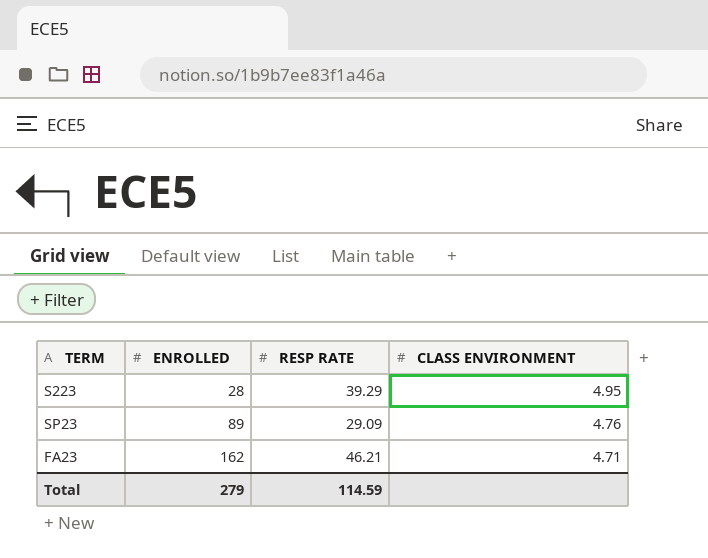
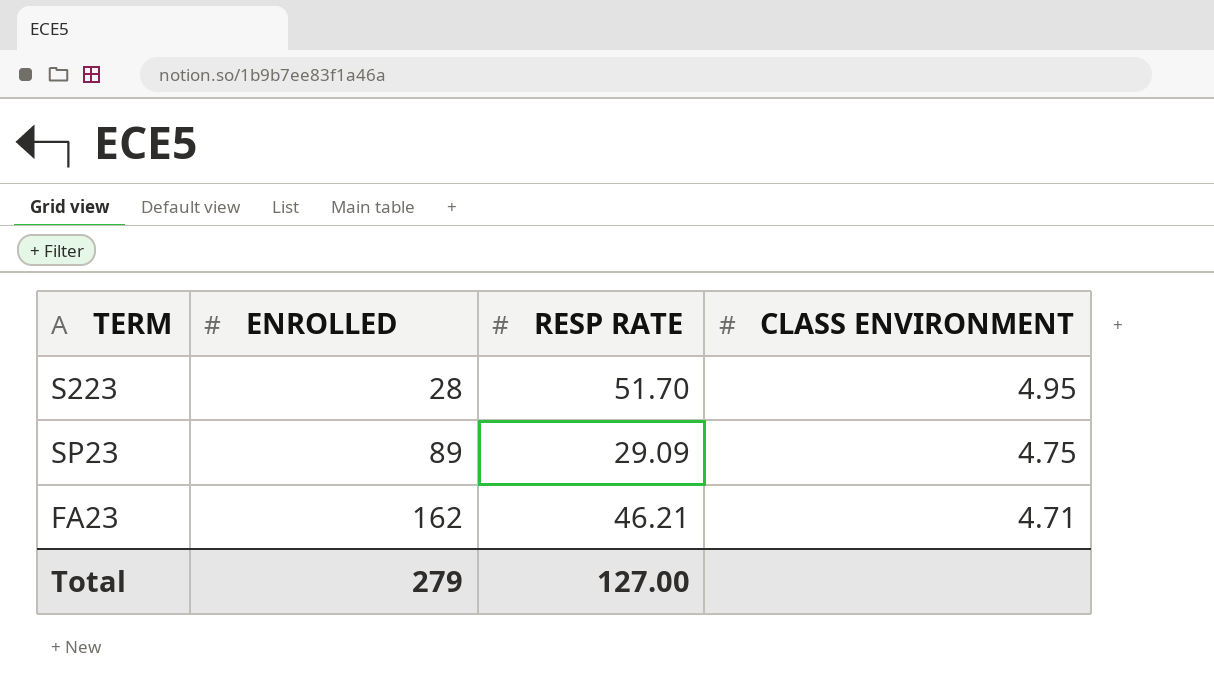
S223 | RESP RATE: 39.29 -> 51.70
SP23 | CLASS ENVIRONMENT: 4.76 -> 4.75
Total | RESP RATE: 114.59 -> 127.00

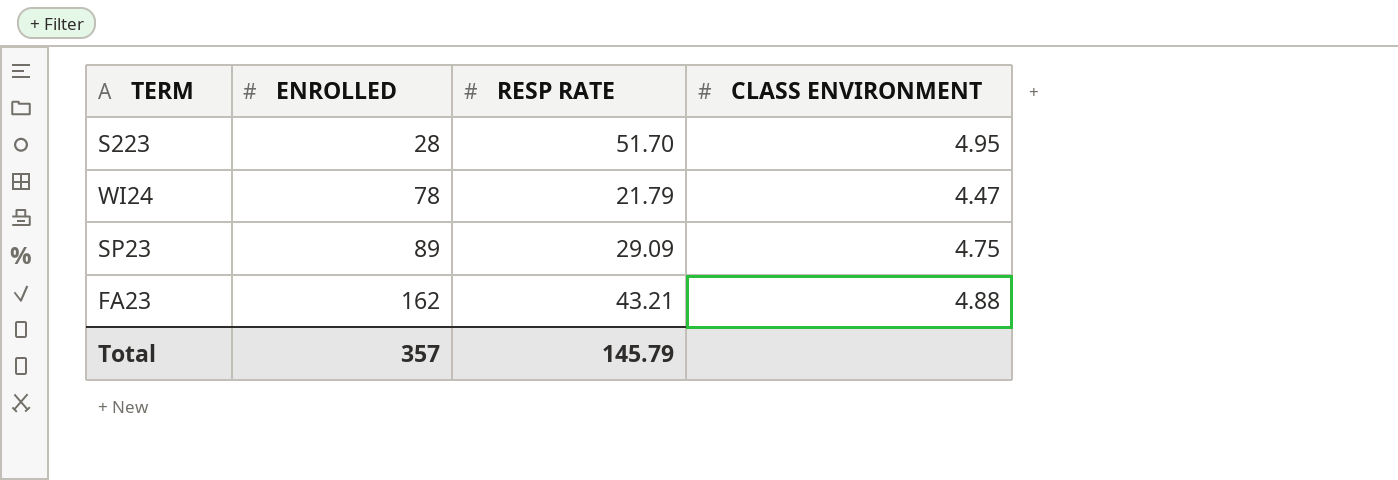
row WI24: none -> 78 | 21.79 | 4.47
FA23 | RESP RATE: 46.21 -> 43.21
FA23 | CLASS ENVIRONMENT: 4.71 -> 4.88
Total | ENROLLED: 279 -> 357
Total | RESP RATE: 127.00 -> 145.79

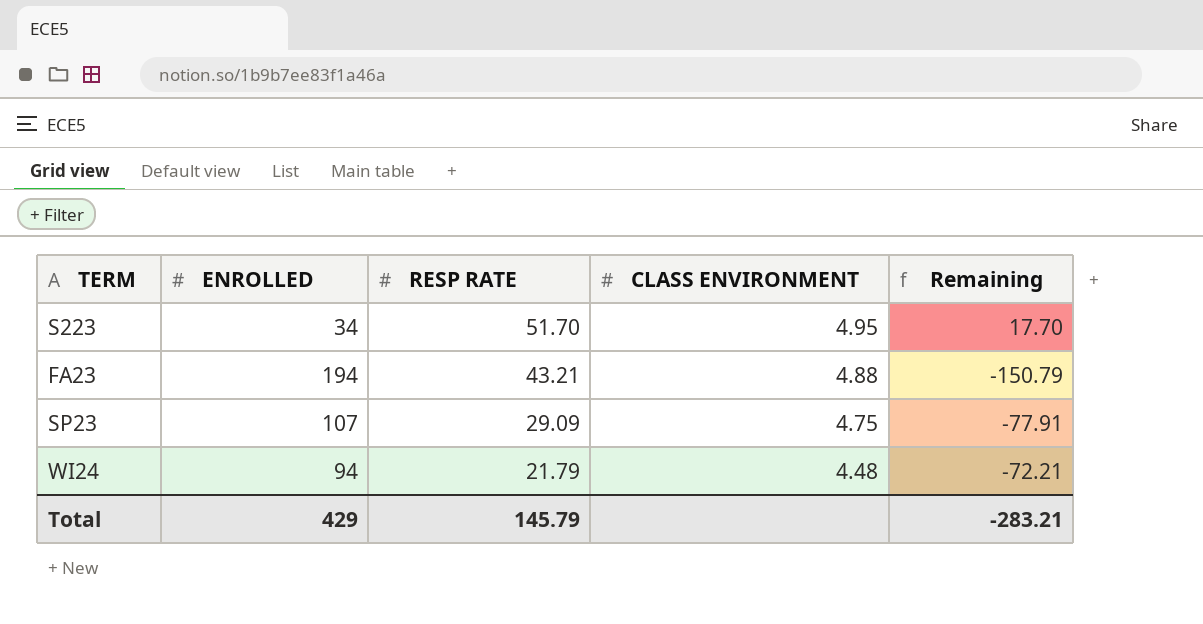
row order: ENROLLED ascending -> RESP RATE descending
column Remaining | formula: none -> [RESP RATE] - [ENROLLED]
S223 | ENROLLED: 28 -> 34
FA23 | ENROLLED: 162 -> 194
SP23 | ENROLLED: 89 -> 107
WI24 | ENROLLED: 78 -> 94
WI24 | CLASS ENVIRONMENT: 4.47 -> 4.48
Total | ENROLLED: 357 -> 429

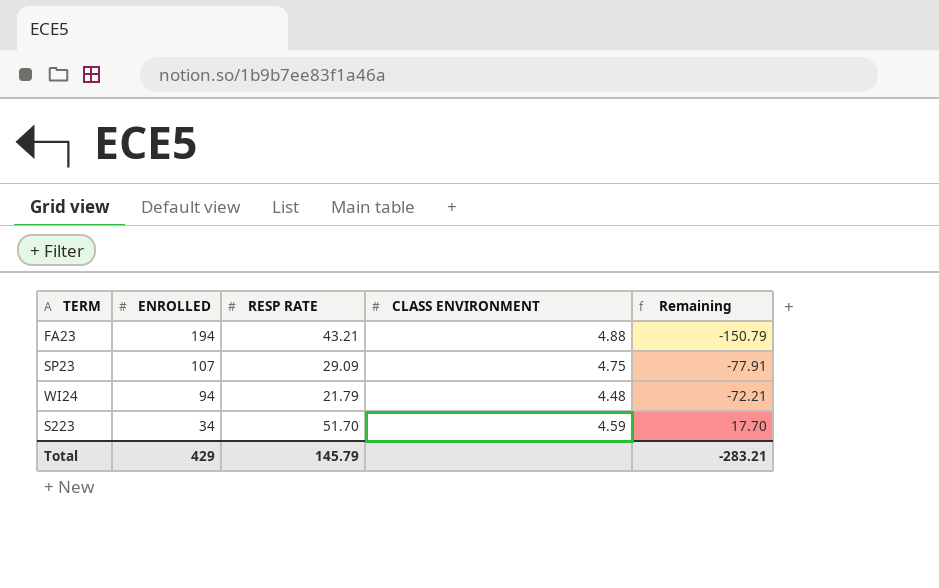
row order: RESP RATE descending -> ENROLLED descending
S223 | CLASS ENVIRONMENT: 4.95 -> 4.59

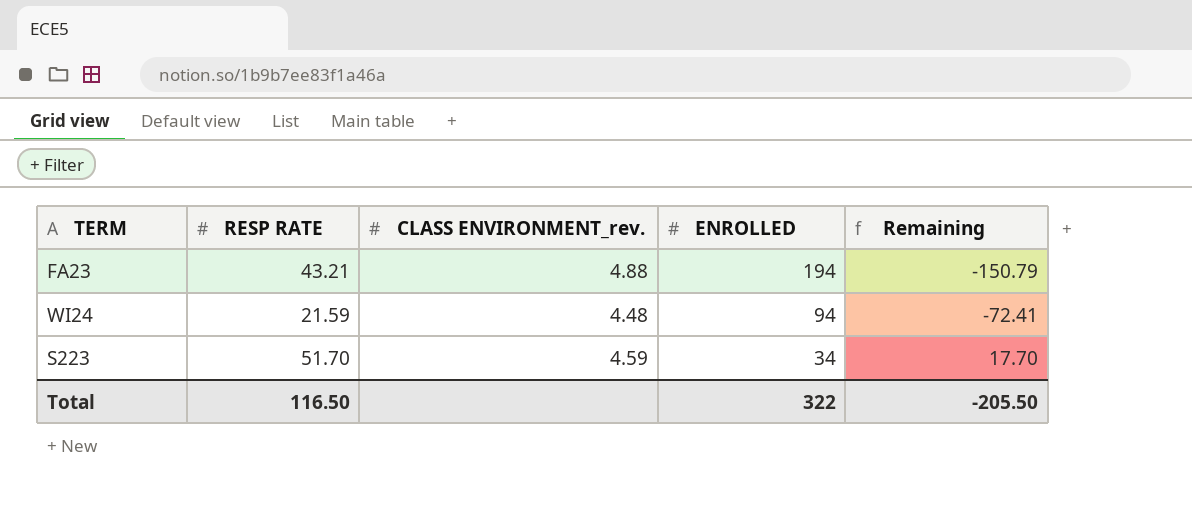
column name: CLASS ENVIRONMENT -> CLASS ENVIRONMENT_rev.
column ENROLLED | position: 2 -> 4
row SP23: 107 | 29.09 | 4.75 | -77.91 -> none
WI24 | RESP RATE: 21.79 -> 21.59
WI24 | Remaining: -72.21 -> -72.41
Total | RESP RATE: 145.79 -> 116.50
Total | ENROLLED: 429 -> 322
Total | Remaining: -283.21 -> -205.50

